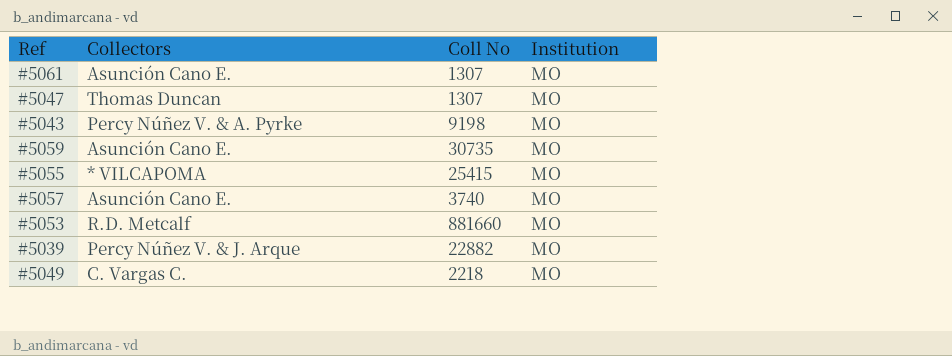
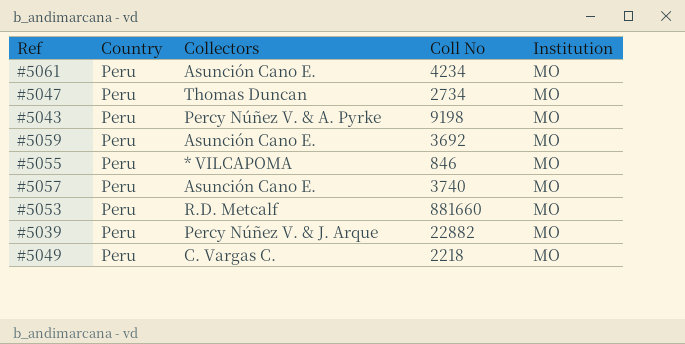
column Country | position: none -> 2
#5061 | Coll No: 1307 -> 4234
#5047 | Coll No: 1307 -> 2734
#5059 | Coll No: 30735 -> 3692
#5055 | Coll No: 25415 -> 846

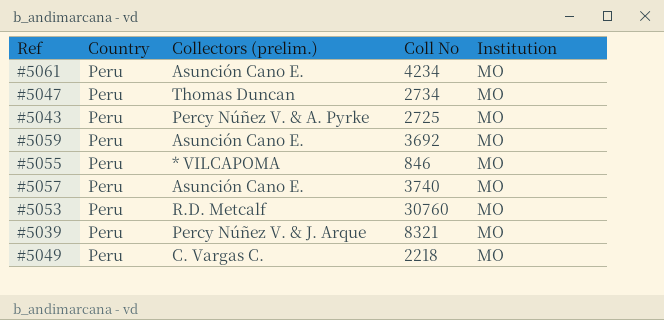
column name: Collectors -> Collectors (prelim.)
#5043 | Coll No: 9198 -> 2725
#5053 | Coll No: 881660 -> 30760
#5039 | Coll No: 22882 -> 8321

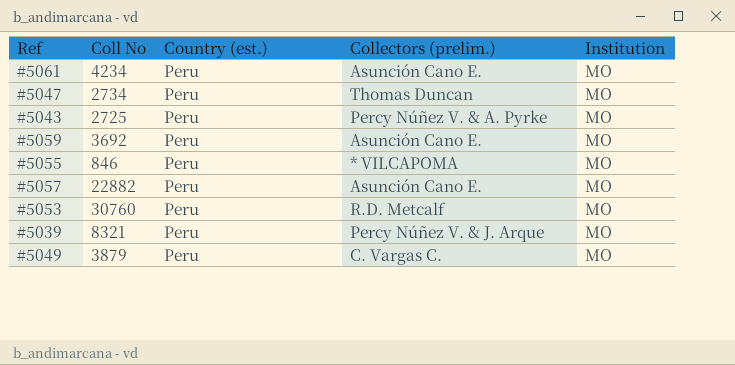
column Coll No | position: 4 -> 2
column name: Country -> Country (est.)
#5057 | Coll No: 3740 -> 22882
#5049 | Coll No: 2218 -> 3879

